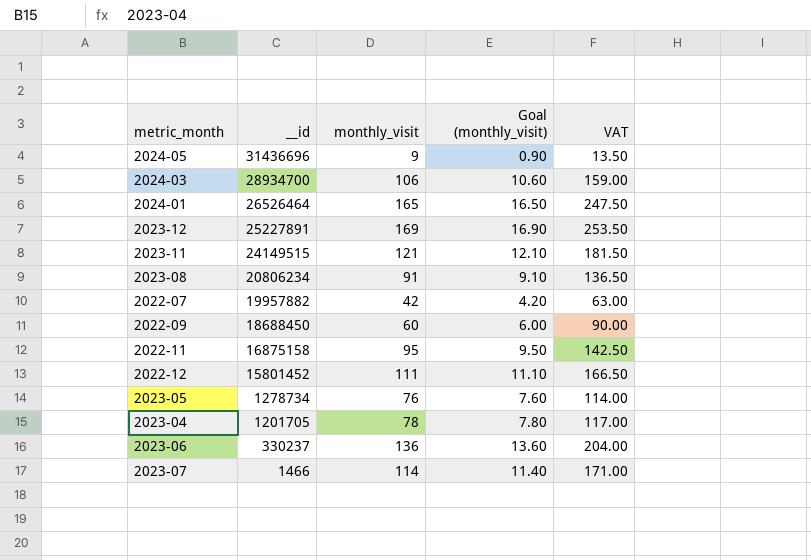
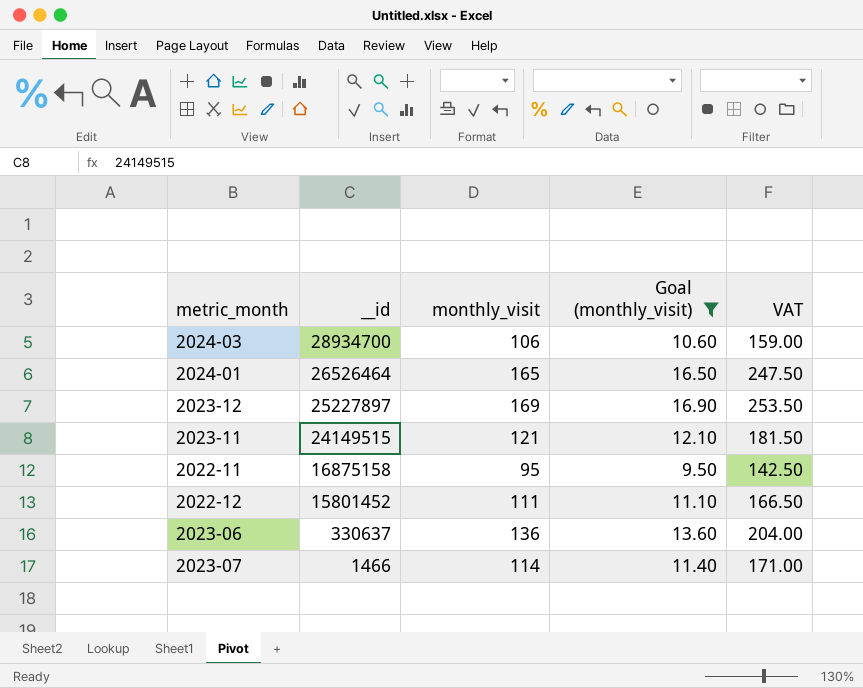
filter: none -> Goal (monthly_visit) >= 9.50
2023-12 | __id: 25227891 -> 25227897
2023-06 | __id: 330237 -> 330637

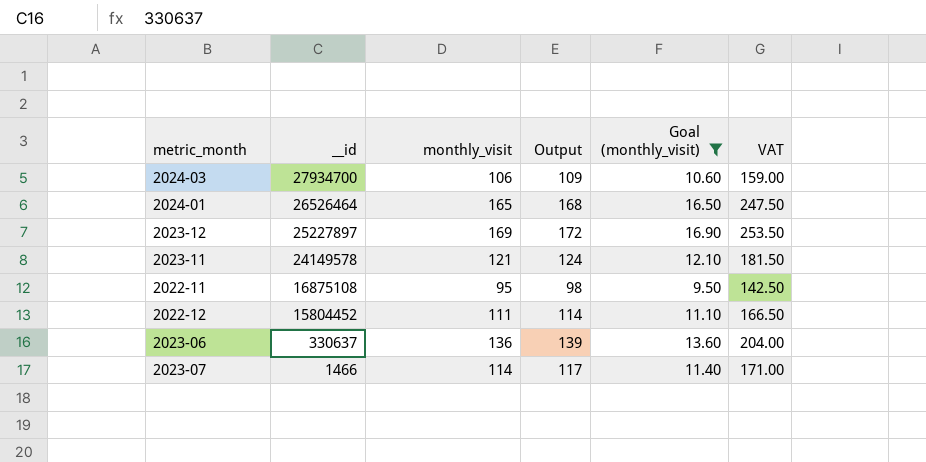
column Output | formula: none -> [monthly_visit] + 3
2024-03 | __id: 28934700 -> 27934700
2023-11 | __id: 24149515 -> 24149578
2022-11 | __id: 16875158 -> 16875108
2022-12 | __id: 15801452 -> 15804452

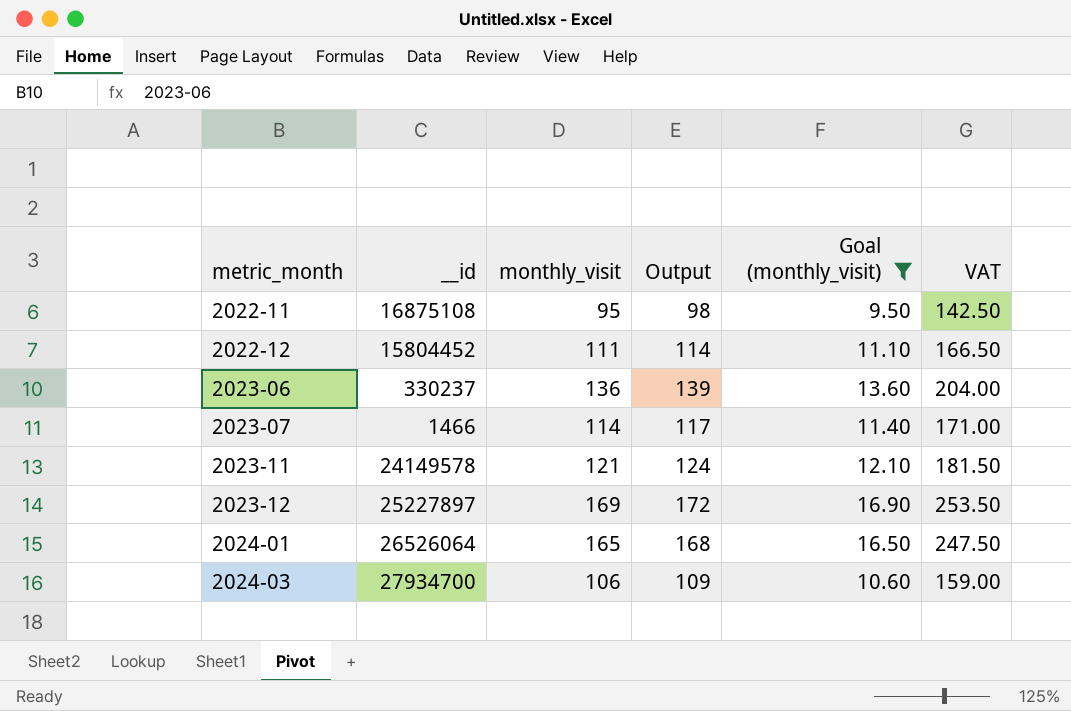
row order: __id descending -> metric_month ascending
2023-06 | __id: 330637 -> 330237
2024-01 | __id: 26526464 -> 26526064

